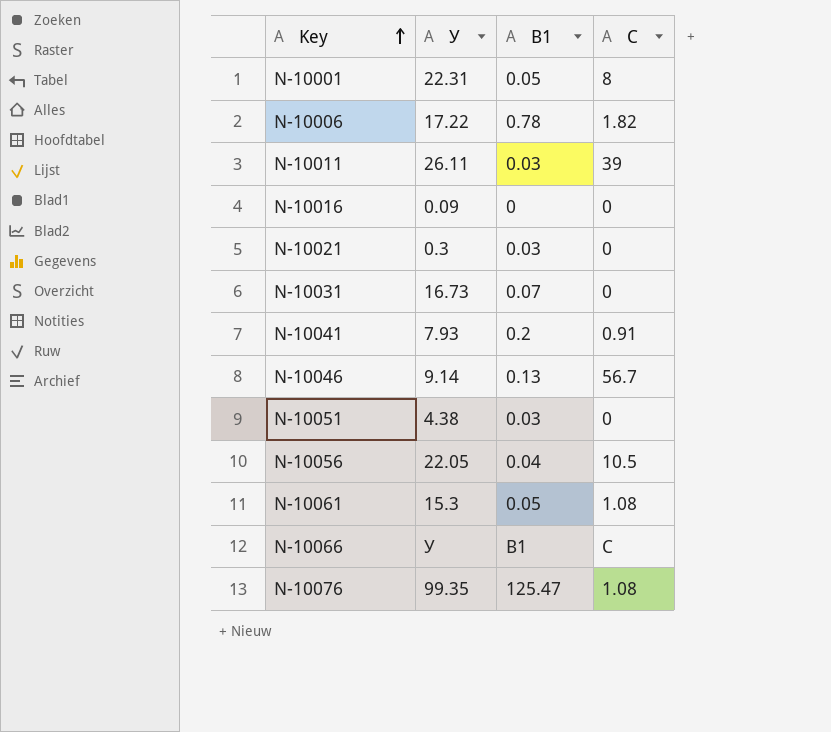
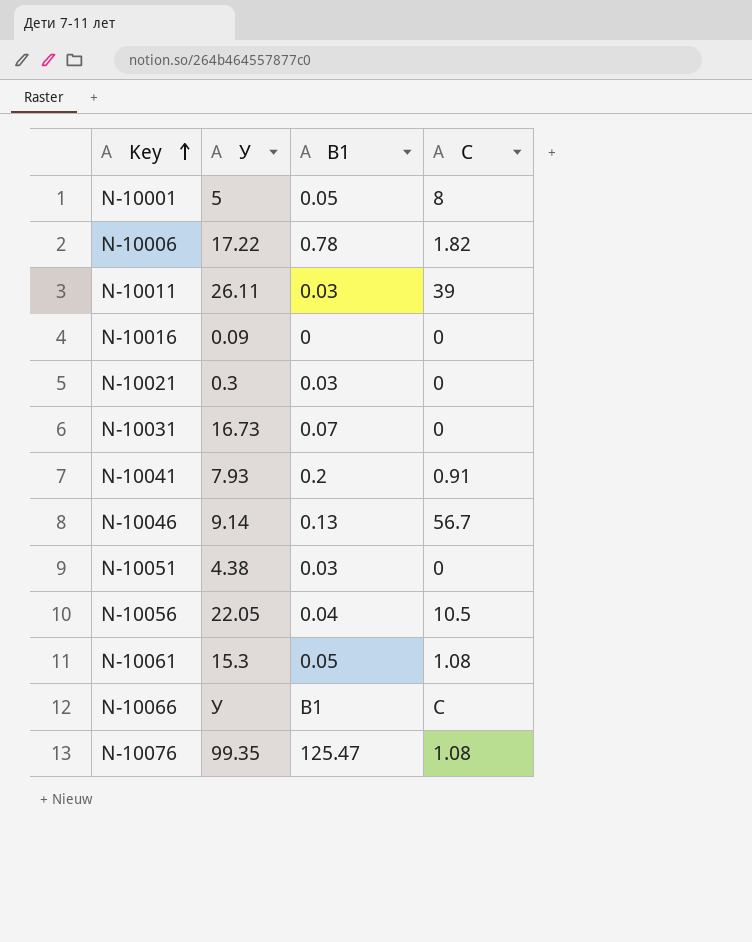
N-10001 | У: 22.31 -> 5

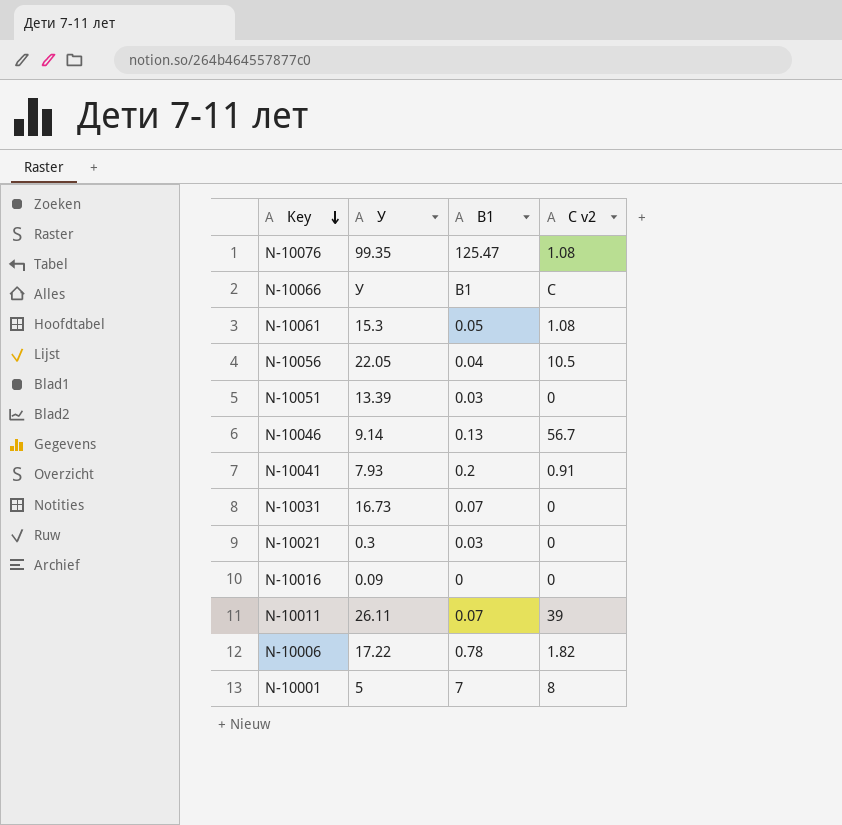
row order: Key ascending -> Key descending
column name: С -> С v2
N-10051 | У: 4.38 -> 13.39
N-10011 | В1: 0.03 -> 0.07
N-10001 | В1: 0.05 -> 7

